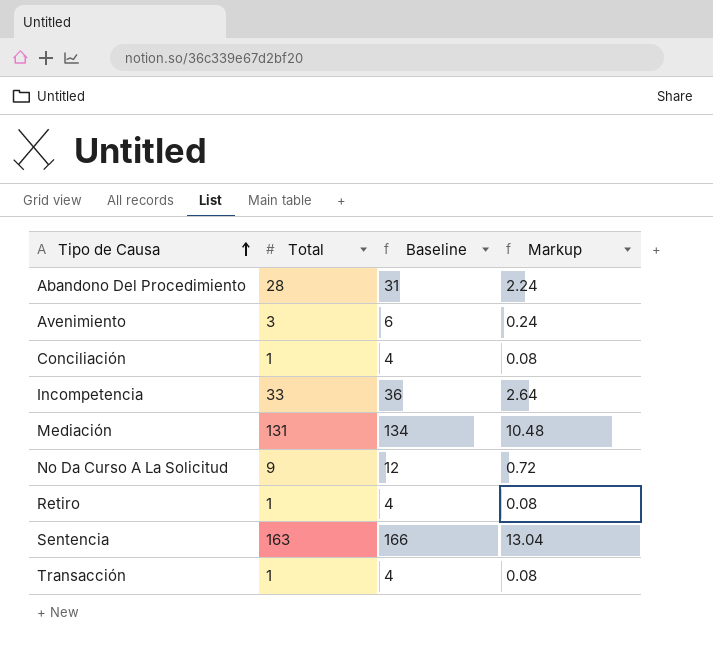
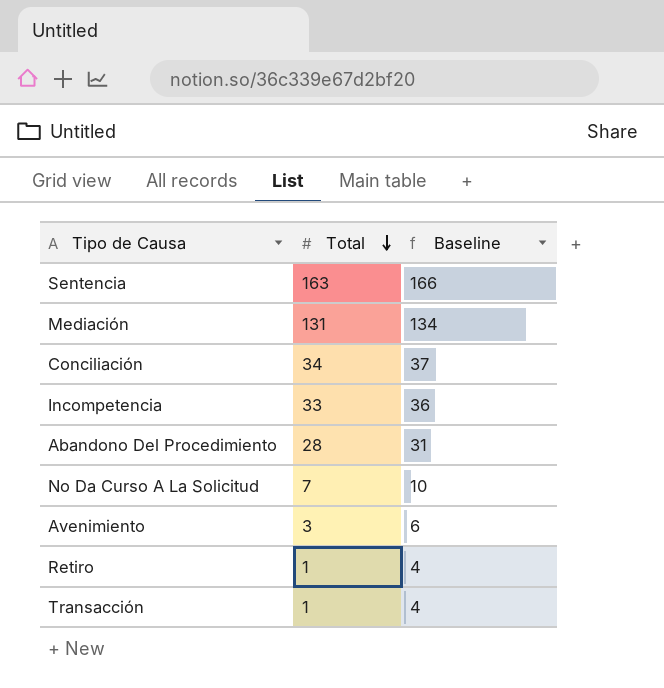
row order: Tipo de Causa ascending -> Total descending
column Markup | formula: [Total] * 0.08 -> none
Conciliación | Total: 1 -> 34
Conciliación | Baseline: 4 -> 37
No Da Curso A La Solicitud | Total: 9 -> 7
No Da Curso A La Solicitud | Baseline: 12 -> 10

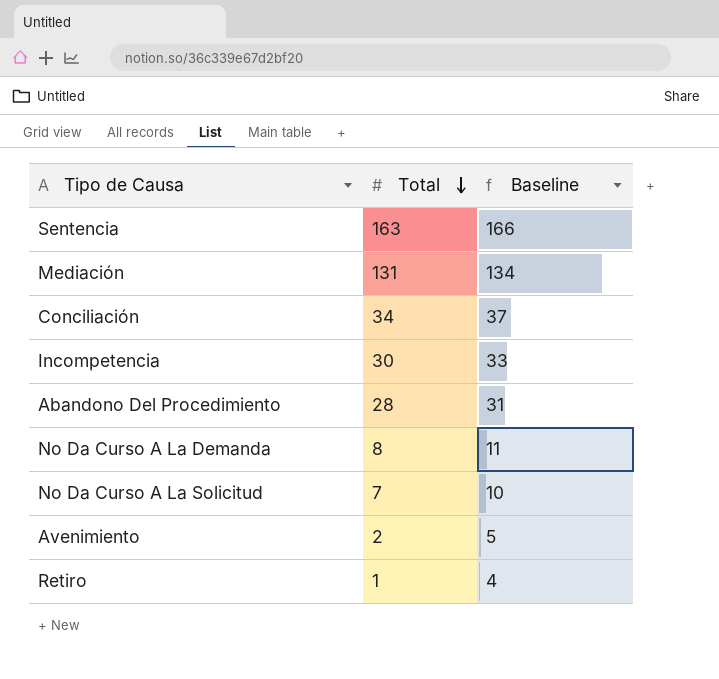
row Transacción: 1 | 4 -> none
Incompetencia | Total: 33 -> 30
Incompetencia | Baseline: 36 -> 33
row No Da Curso A La Demanda: none -> 8 | 11
Avenimiento | Total: 3 -> 2
Avenimiento | Baseline: 6 -> 5

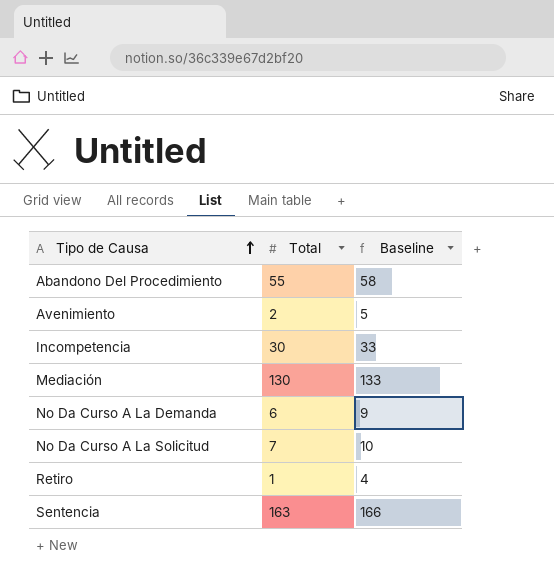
row order: Total descending -> Tipo de Causa ascending
row Conciliación: 34 | 37 -> none
Abandono Del Procedimiento | Total: 28 -> 55
Abandono Del Procedimiento | Baseline: 31 -> 58
Mediación | Total: 131 -> 130
Mediación | Baseline: 134 -> 133
No Da Curso A La Demanda | Total: 8 -> 6
No Da Curso A La Demanda | Baseline: 11 -> 9

